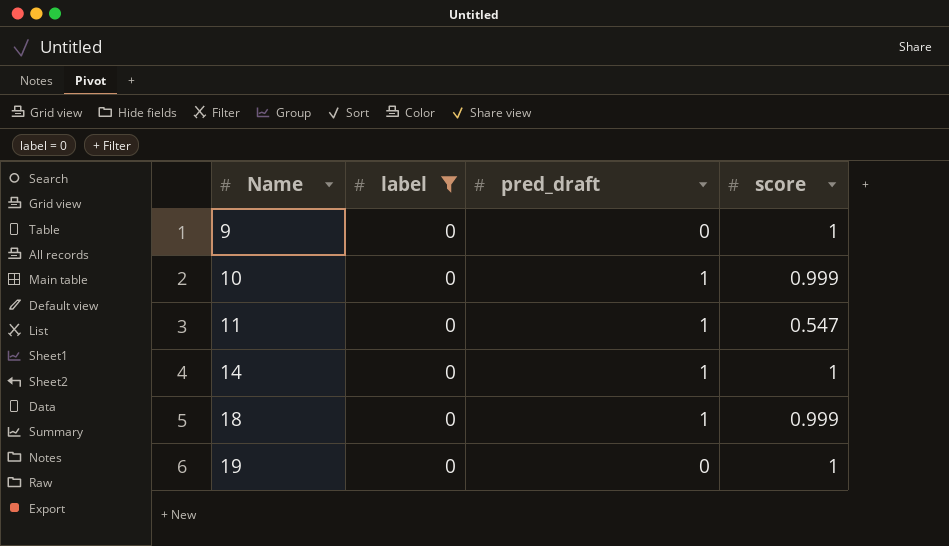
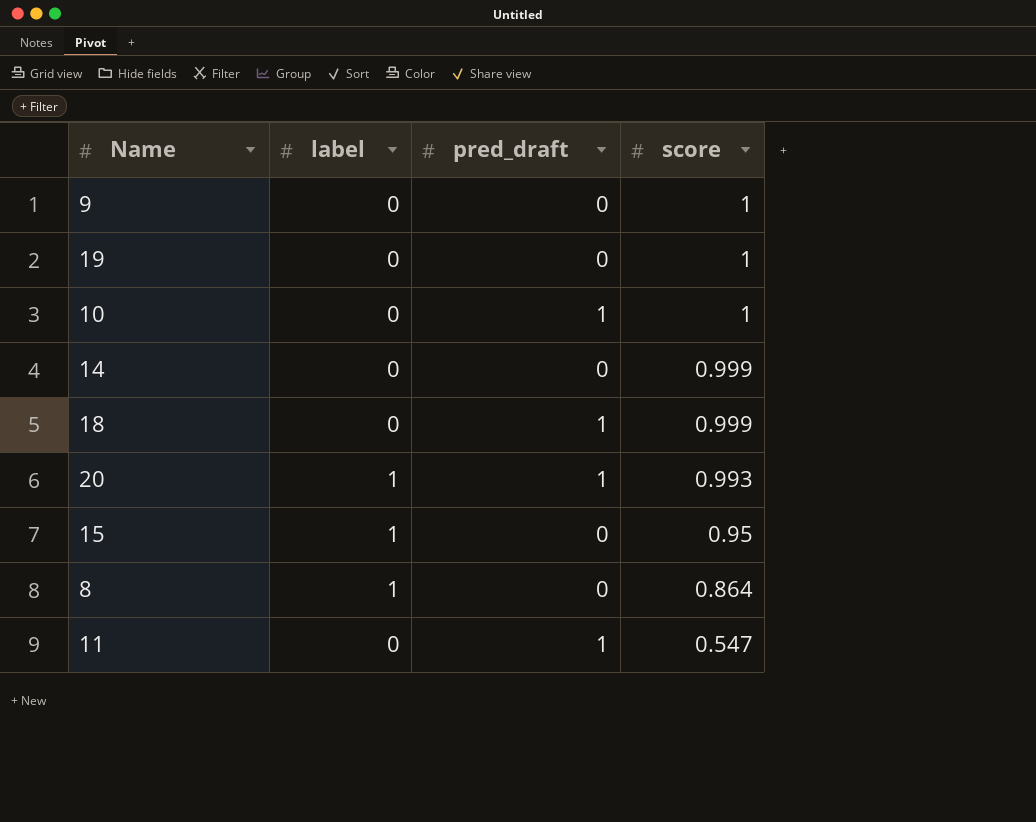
filter: label = 0 -> none
row order: Name ascending -> score descending
10 | score: 0.999 -> 1
14 | pred_draft: 1 -> 0
14 | score: 1 -> 0.999

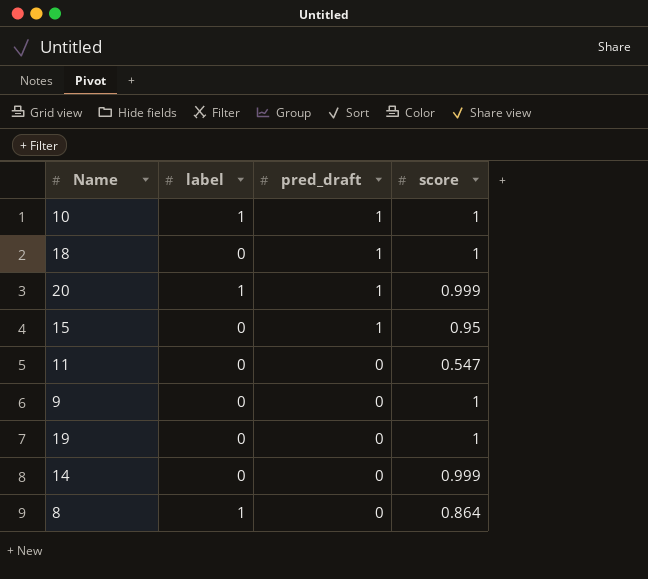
row order: score descending -> pred_draft descending
10 | label: 0 -> 1
18 | score: 0.999 -> 1
20 | score: 0.993 -> 0.999
15 | label: 1 -> 0
15 | pred_draft: 0 -> 1
11 | pred_draft: 1 -> 0

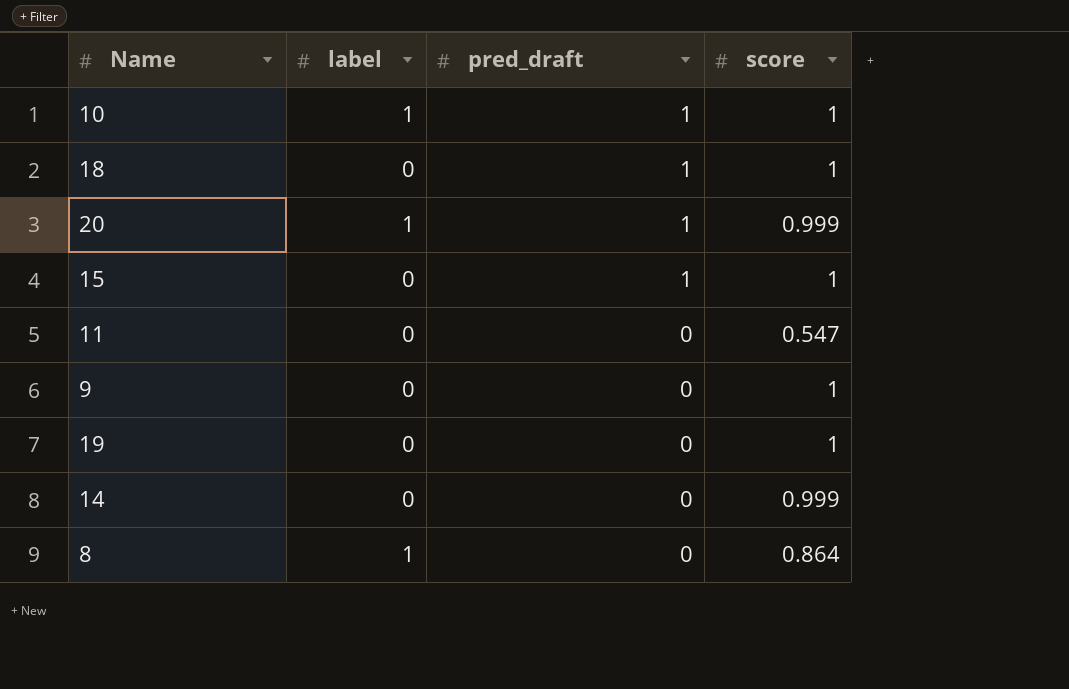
15 | score: 0.95 -> 1

